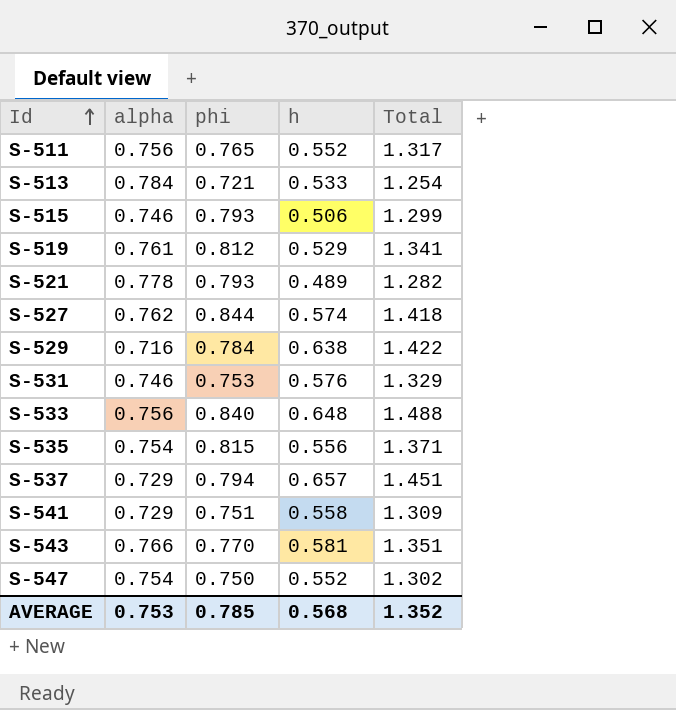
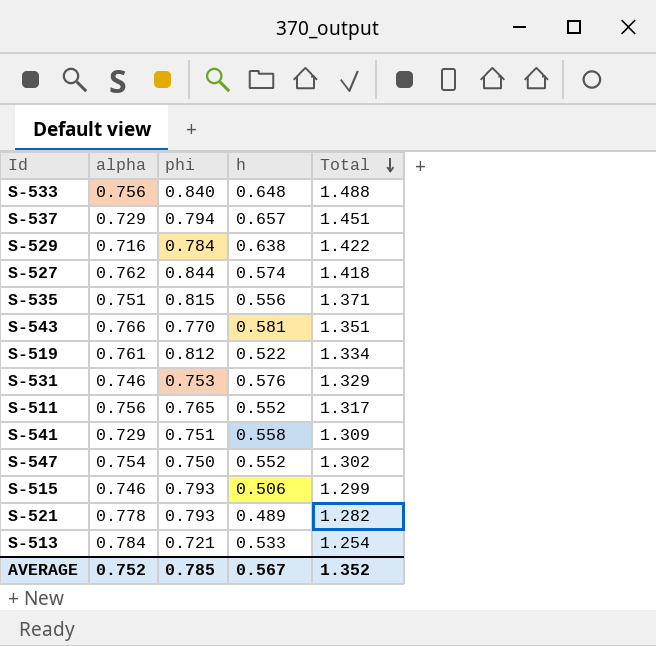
row order: Id ascending -> Total descending
S-535 | alpha: 0.754 -> 0.751
S-519 | h: 0.529 -> 0.522
S-519 | Total: 1.341 -> 1.334
AVERAGE | alpha: 0.753 -> 0.752
AVERAGE | h: 0.568 -> 0.567

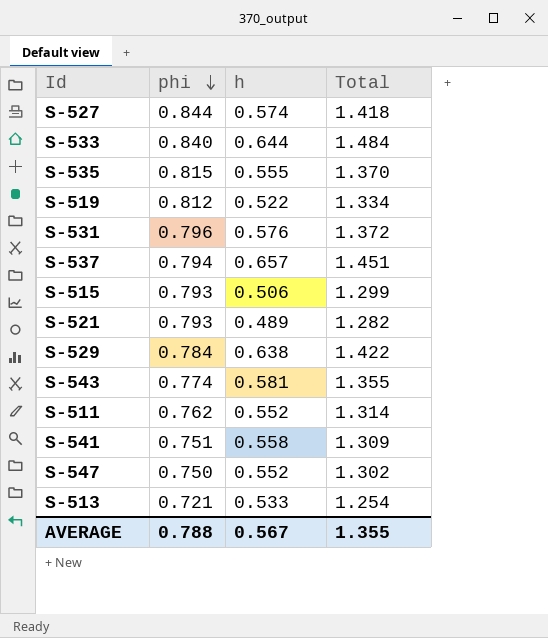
row order: Total descending -> phi descending
column alpha | position: 2 -> none
S-533 | h: 0.648 -> 0.644
S-533 | Total: 1.488 -> 1.484
S-535 | h: 0.556 -> 0.555
S-535 | Total: 1.371 -> 1.370
S-531 | phi: 0.753 -> 0.796
S-531 | Total: 1.329 -> 1.372
S-543 | phi: 0.770 -> 0.774
S-543 | Total: 1.351 -> 1.355
S-511 | phi: 0.765 -> 0.762
S-511 | Total: 1.317 -> 1.314
AVERAGE | phi: 0.785 -> 0.788
AVERAGE | Total: 1.352 -> 1.355

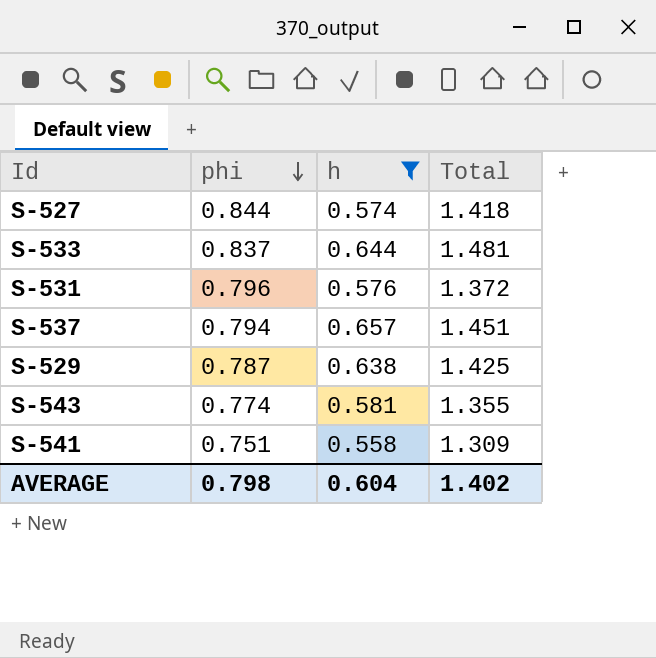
filter: none -> h >= 0.558
S-533 | phi: 0.840 -> 0.837
S-533 | Total: 1.484 -> 1.481
S-529 | phi: 0.784 -> 0.787
S-529 | Total: 1.422 -> 1.425
AVERAGE | phi: 0.788 -> 0.798
AVERAGE | h: 0.567 -> 0.604
AVERAGE | Total: 1.355 -> 1.402

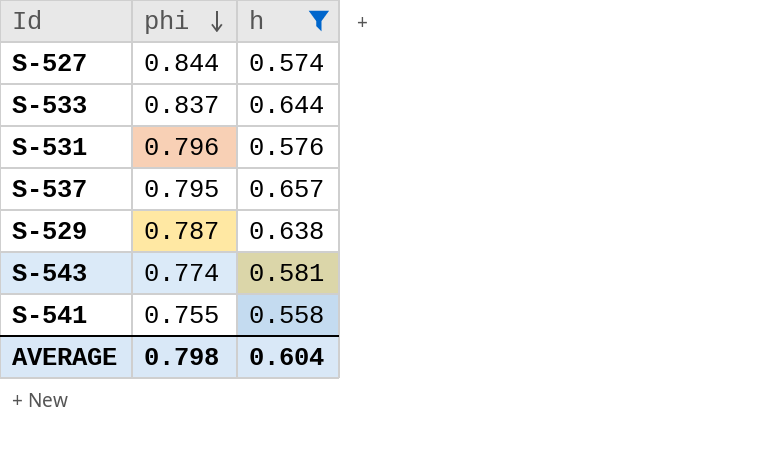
column Total | formula: [phi] + [h] -> none
S-537 | phi: 0.794 -> 0.795
S-541 | phi: 0.751 -> 0.755

